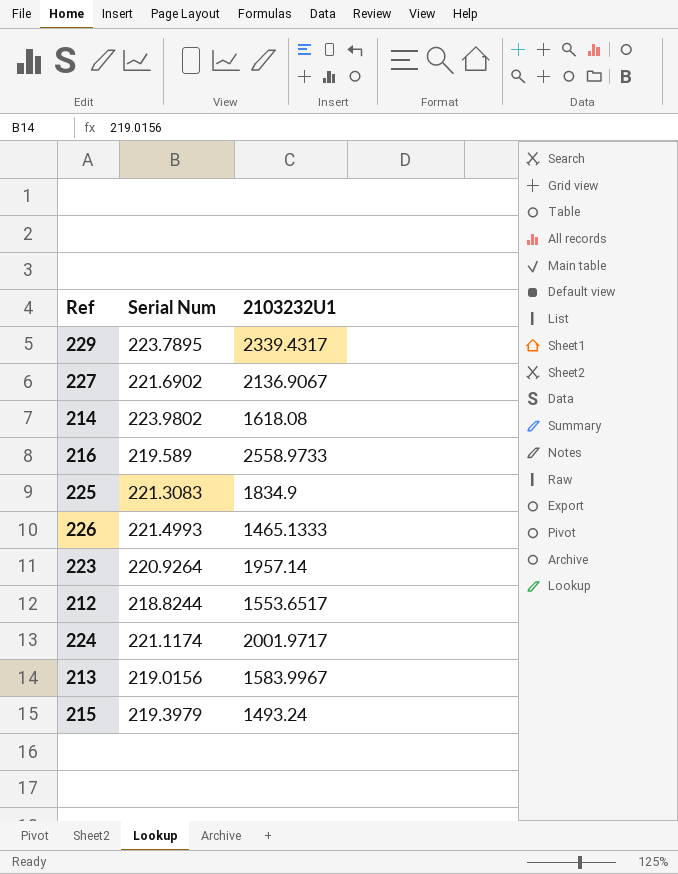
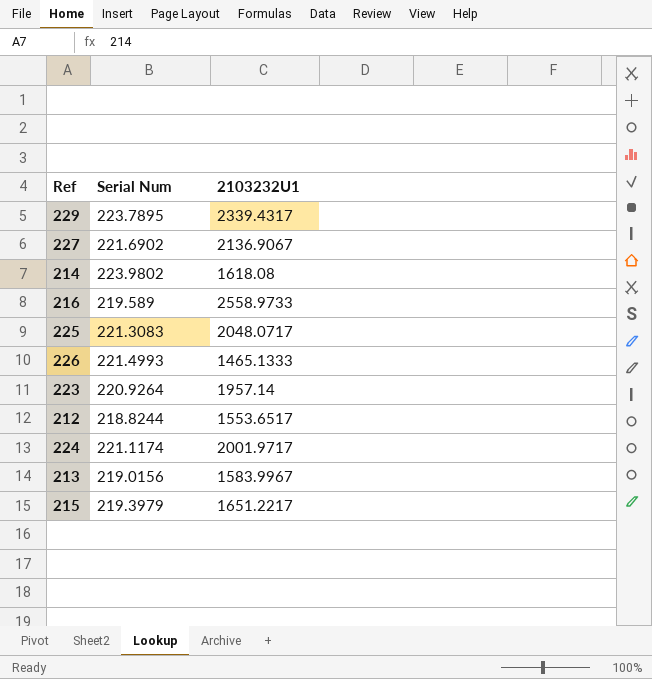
225 | 2103232U1: 1834.9 -> 2048.0717
215 | 2103232U1: 1493.24 -> 1651.2217

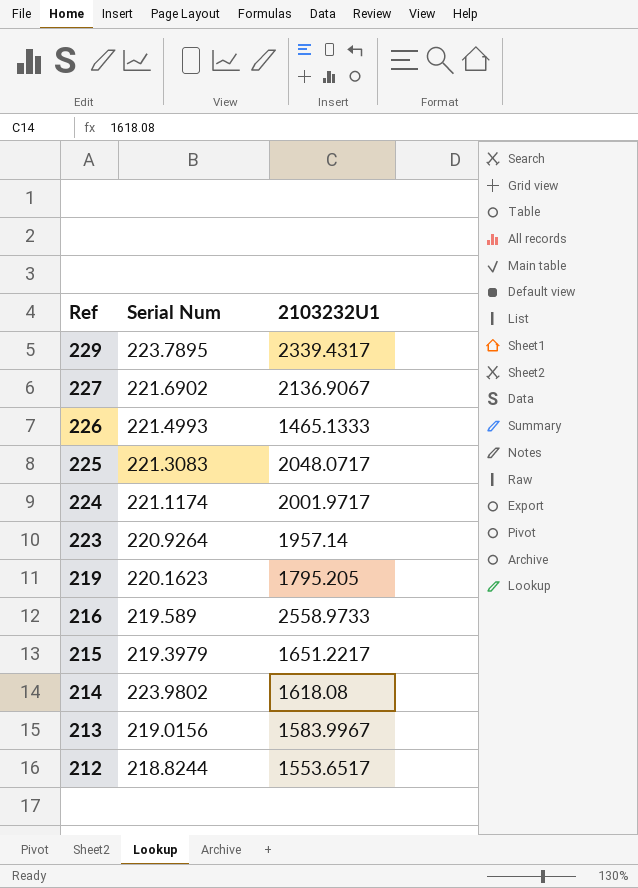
row order: none -> Ref descending
row 219: none -> 220.1623 | 1795.205

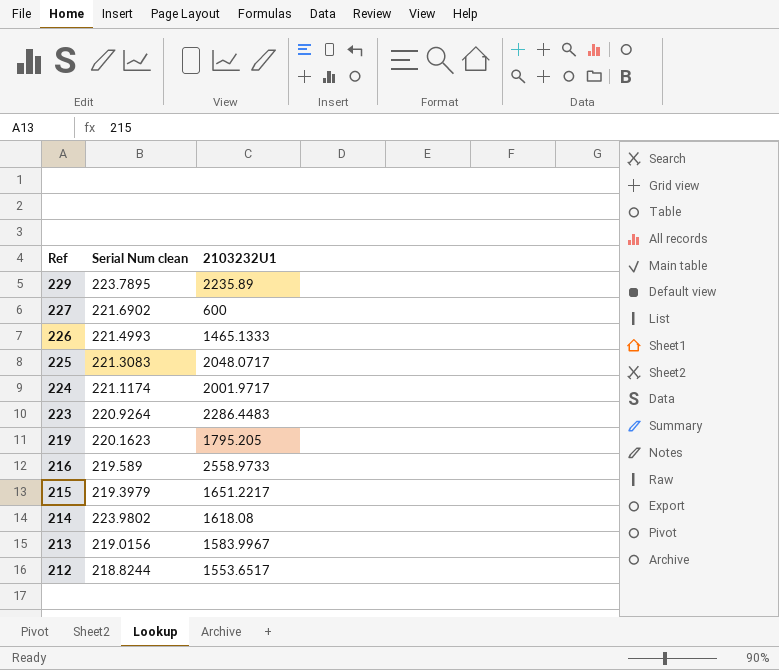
column name: Serial Num -> Serial Num clean
229 | 2103232U1: 2339.4317 -> 2235.89
227 | 2103232U1: 2136.9067 -> 600
223 | 2103232U1: 1957.14 -> 2286.4483

